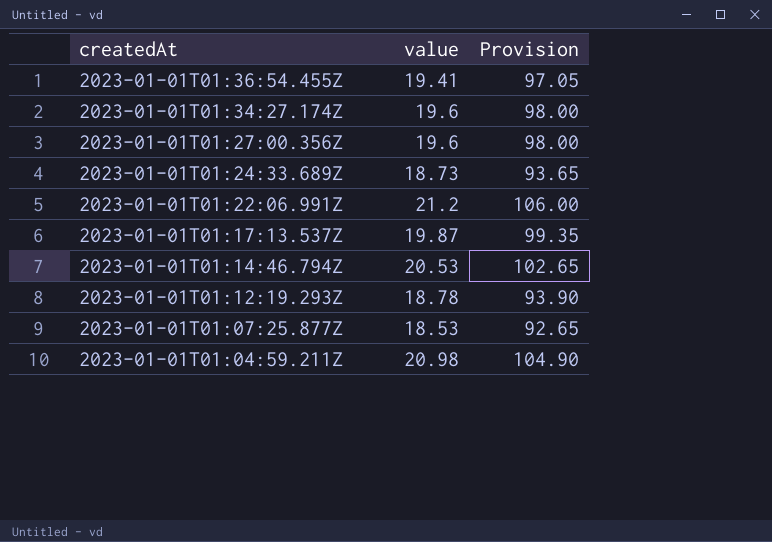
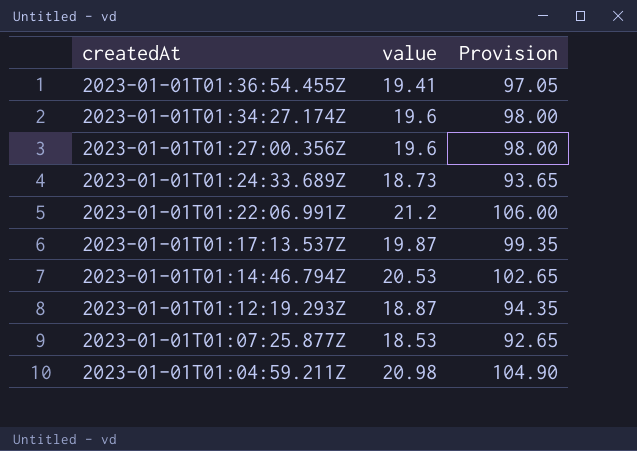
2023-01-01T01:12:19.293Z | value: 18.78 -> 18.87
2023-01-01T01:12:19.293Z | Provision: 93.90 -> 94.35

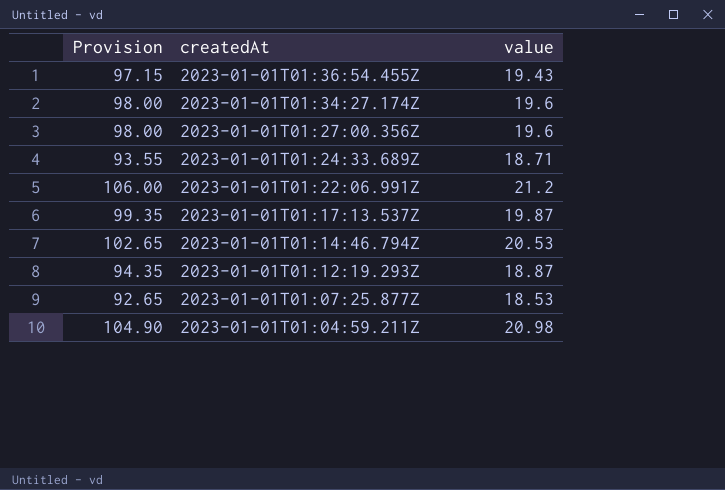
column Provision | position: 3 -> 1
2023-01-01T01:36:54.455Z | Provision: 97.05 -> 97.15
2023-01-01T01:36:54.455Z | value: 19.41 -> 19.43
2023-01-01T01:24:33.689Z | Provision: 93.65 -> 93.55
2023-01-01T01:24:33.689Z | value: 18.73 -> 18.71

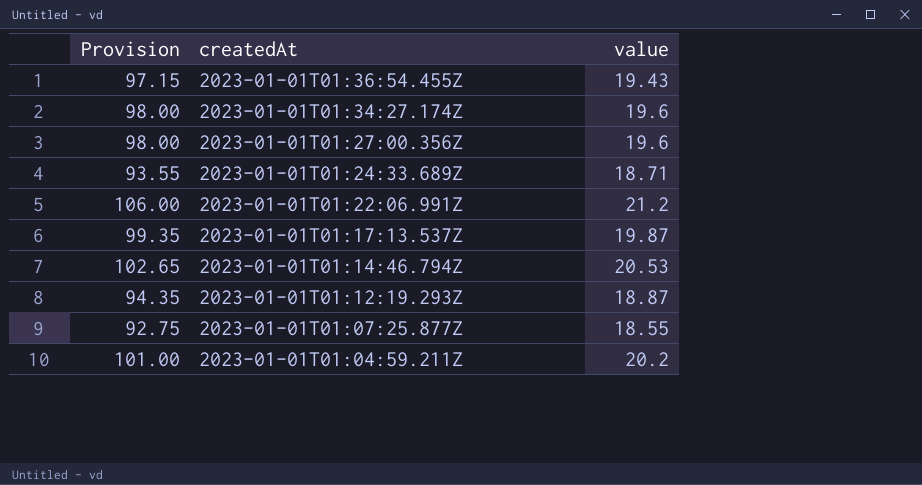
2023-01-01T01:07:25.877Z | Provision: 92.65 -> 92.75
2023-01-01T01:07:25.877Z | value: 18.53 -> 18.55
2023-01-01T01:04:59.211Z | Provision: 104.90 -> 101.00
2023-01-01T01:04:59.211Z | value: 20.98 -> 20.2

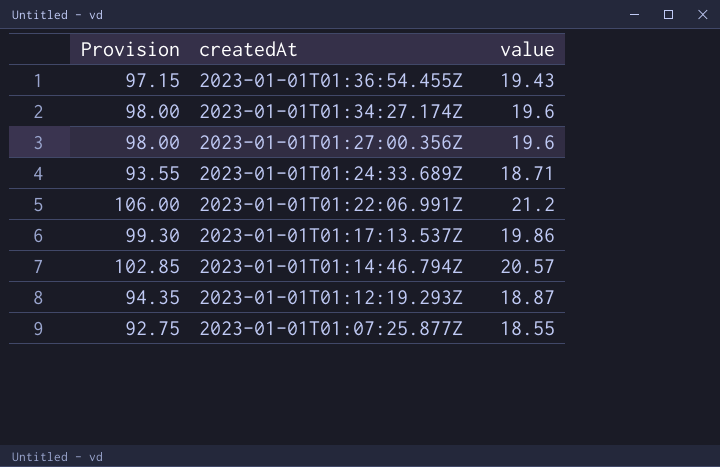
row 2023-01-01T01:04:59.211Z: 101.00 | 20.2 -> none
2023-01-01T01:17:13.537Z | Provision: 99.35 -> 99.30
2023-01-01T01:17:13.537Z | value: 19.87 -> 19.86
2023-01-01T01:14:46.794Z | Provision: 102.65 -> 102.85
2023-01-01T01:14:46.794Z | value: 20.53 -> 20.57

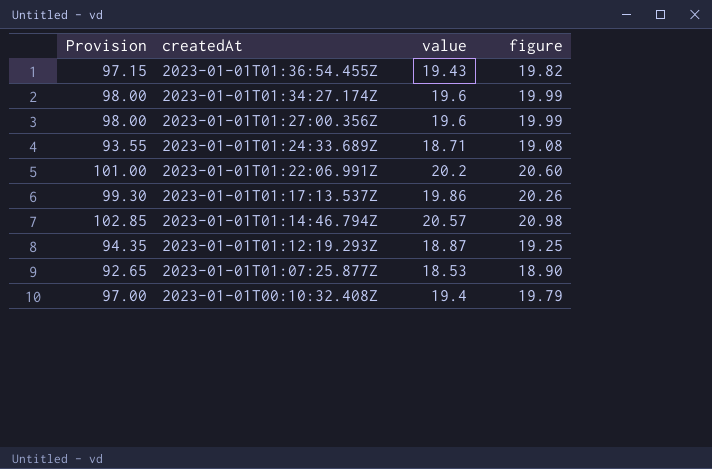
column figure | formula: none -> [value] * 1.02
2023-01-01T01:22:06.991Z | Provision: 106.00 -> 101.00
2023-01-01T01:22:06.991Z | value: 21.2 -> 20.2
2023-01-01T01:07:25.877Z | Provision: 92.75 -> 92.65
2023-01-01T01:07:25.877Z | value: 18.55 -> 18.53
row 2023-01-01T00:10:32.408Z: none -> 97.00 | 19.4 | 19.79

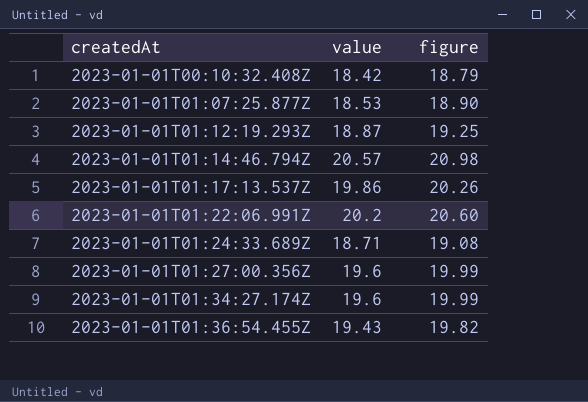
row order: createdAt descending -> createdAt ascending
column Provision | formula: [value] * 5 -> none
2023-01-01T00:10:32.408Z | value: 19.4 -> 18.42
2023-01-01T00:10:32.408Z | figure: 19.79 -> 18.79

